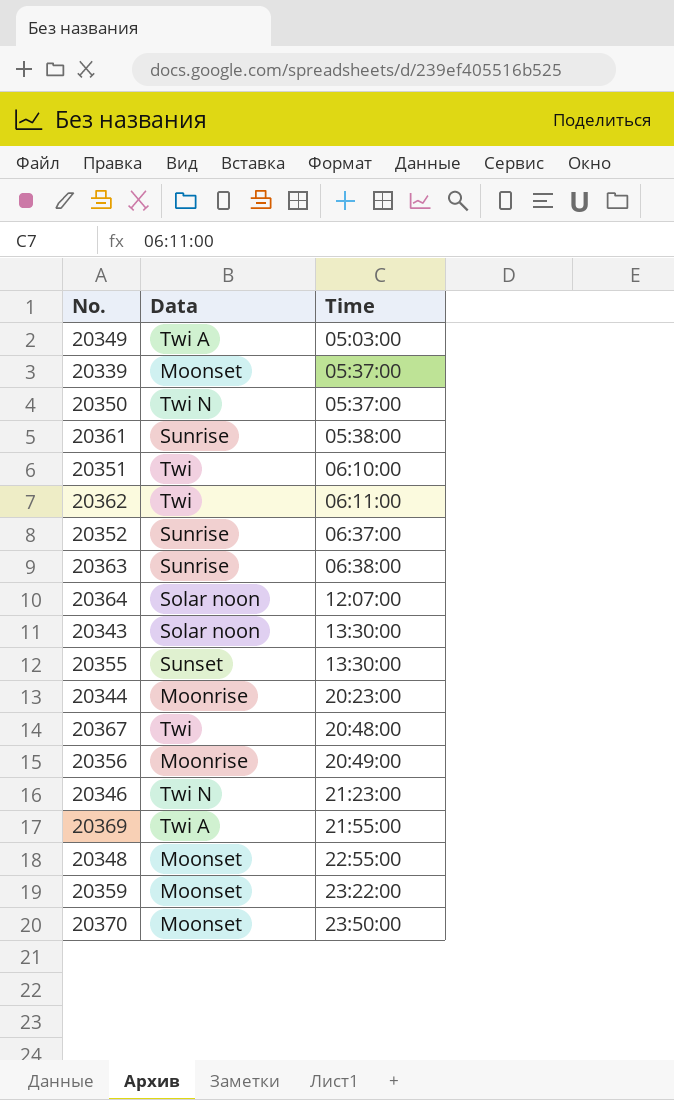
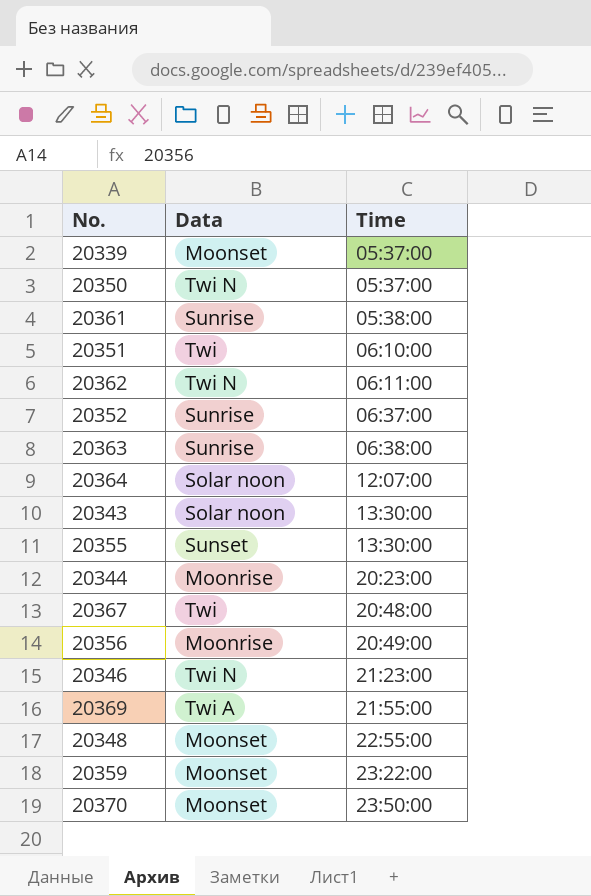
row 20349: Twi A | 05:03:00 -> none
20362 | Data: Twi -> Twi N

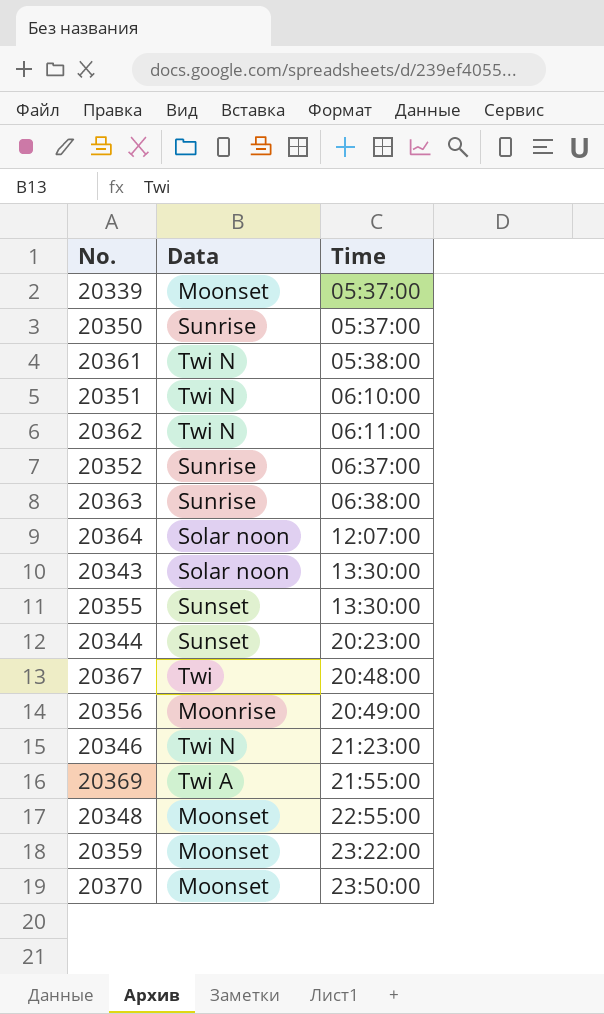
20350 | Data: Twi N -> Sunrise
20361 | Data: Sunrise -> Twi N
20351 | Data: Twi -> Twi N
20344 | Data: Moonrise -> Sunset

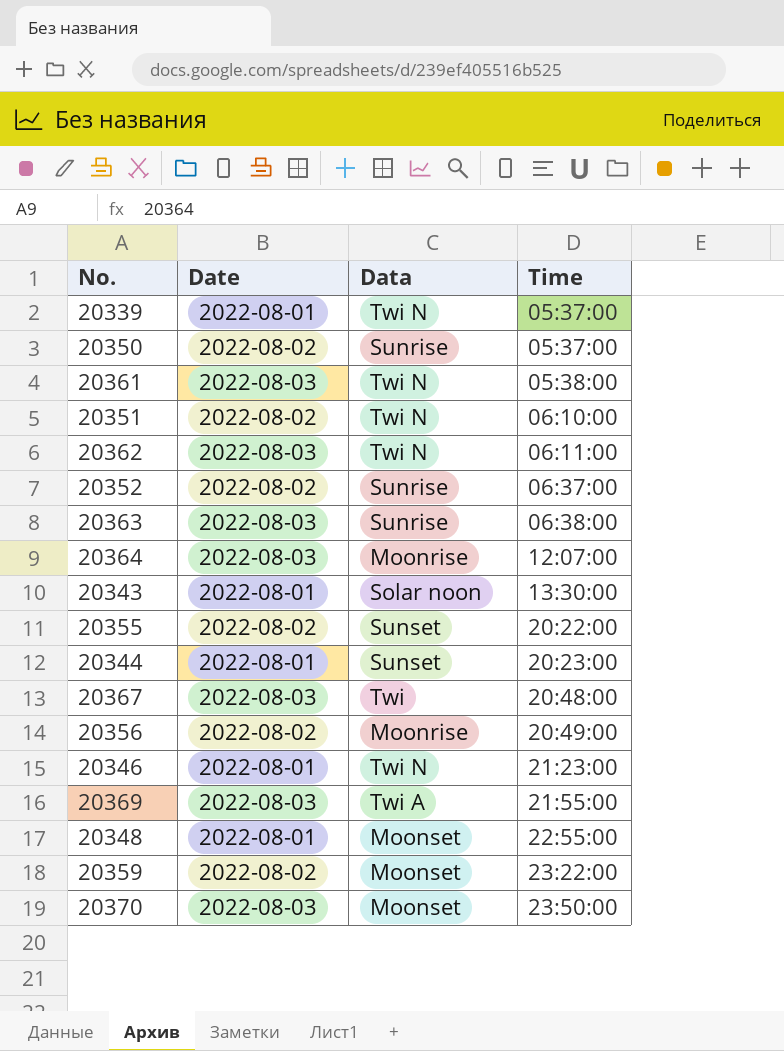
column Date | position: none -> 2
20339 | Data: Moonset -> Twi N
20364 | Data: Solar noon -> Moonrise
20355 | Time: 13:30:00 -> 20:22:00

